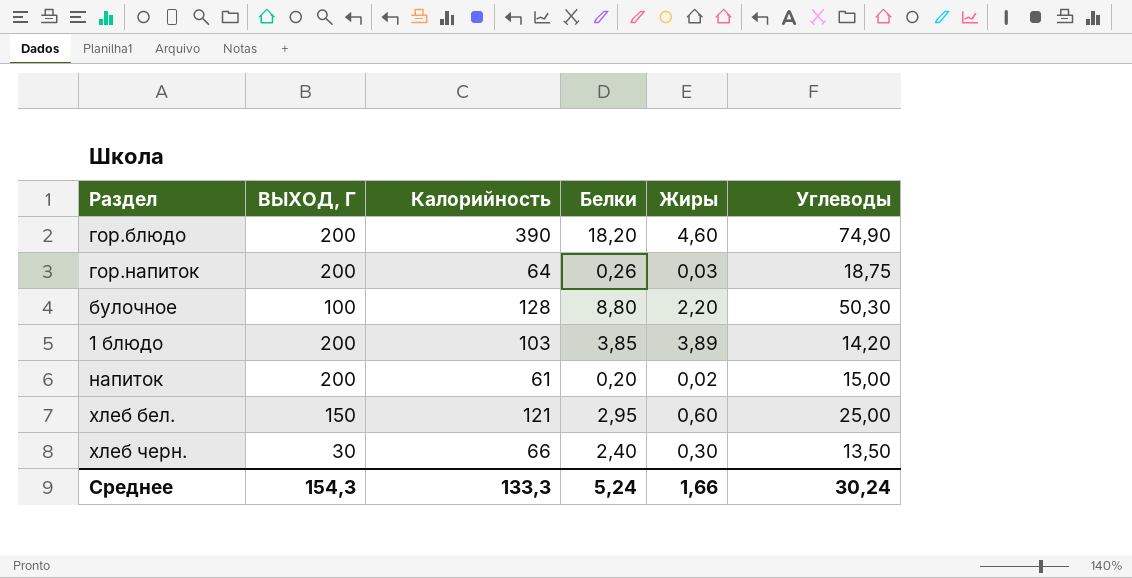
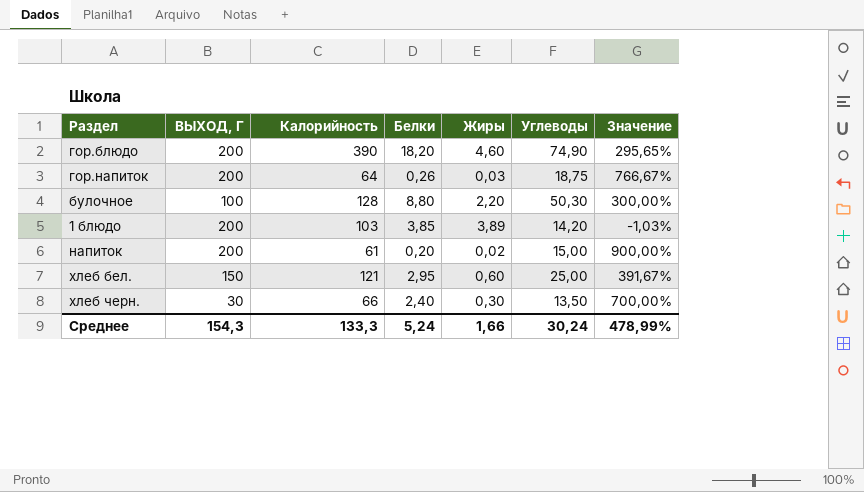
column Значение | formula: none -> ([Белки] - [Жиры]) / [Жиры]

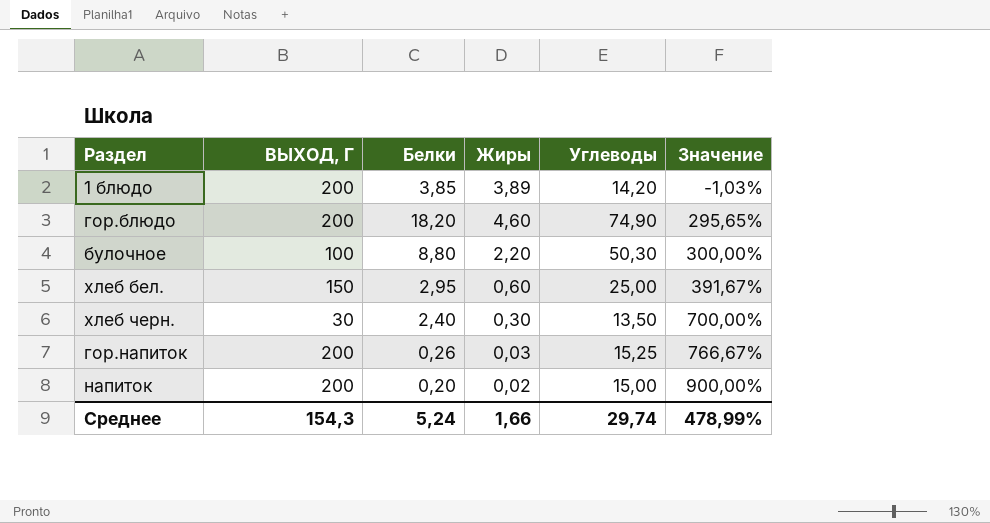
row order: none -> Значение ascending
column Калорийность | position: 3 -> none
гор.напиток | Углеводы: 18,75 -> 15,25
Среднее | Углеводы: 30,24 -> 29,74

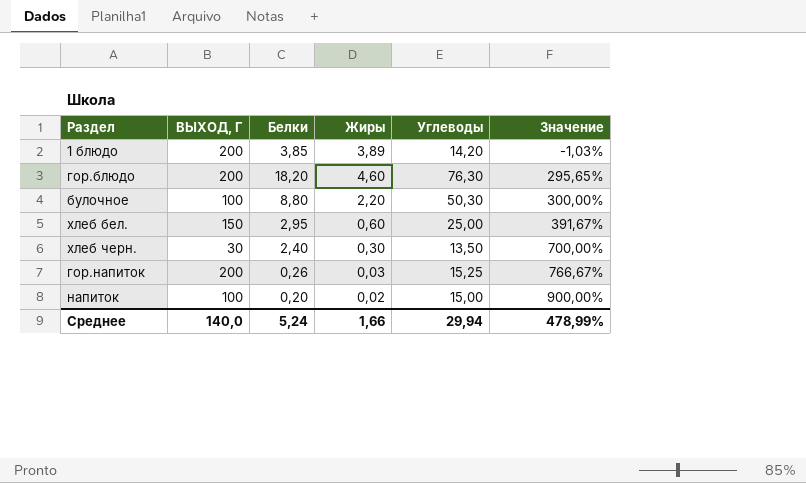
гор.блюдо | Углеводы: 74,90 -> 76,30
напиток | ВЫХОД, Г: 200 -> 100
Среднее | ВЫХОД, Г: 154,3 -> 140,0
Среднее | Углеводы: 29,74 -> 29,94

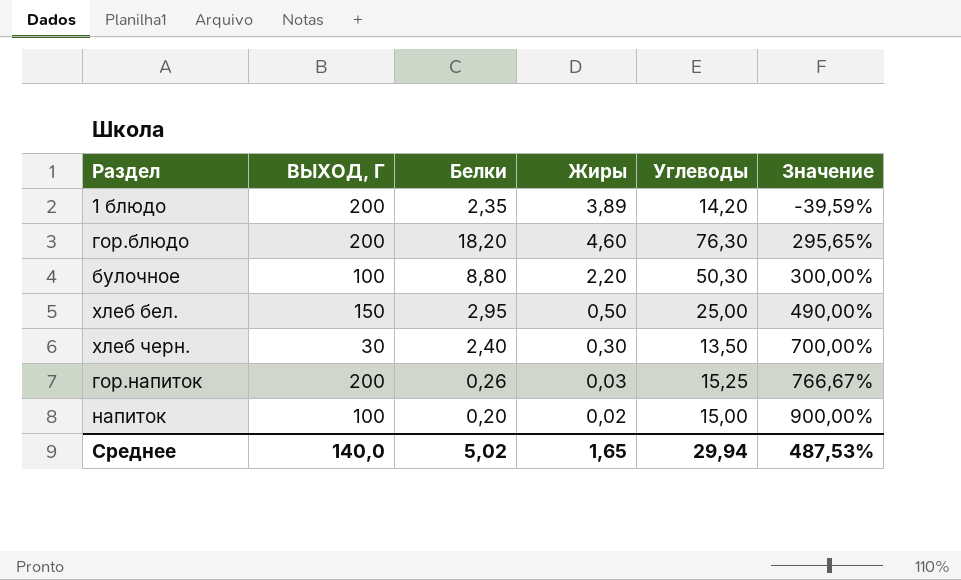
1 блюдо | Белки: 3,85 -> 2,35
1 блюдо | Значение: -1,03% -> -39,59%
хлеб бел. | Жиры: 0,60 -> 0,50
хлеб бел. | Значение: 391,67% -> 490,00%
Среднее | Белки: 5,24 -> 5,02
Среднее | Жиры: 1,66 -> 1,65
Среднее | Значение: 478,99% -> 487,53%

